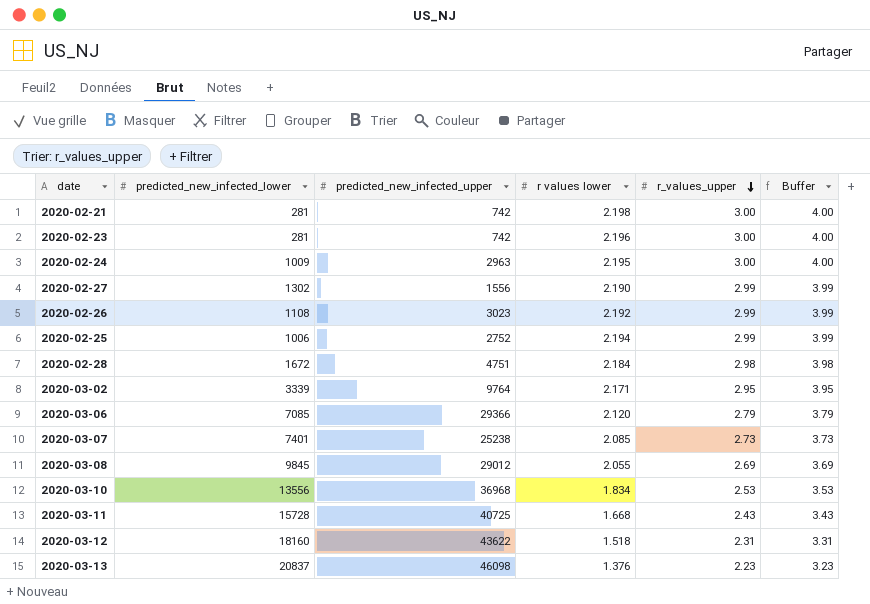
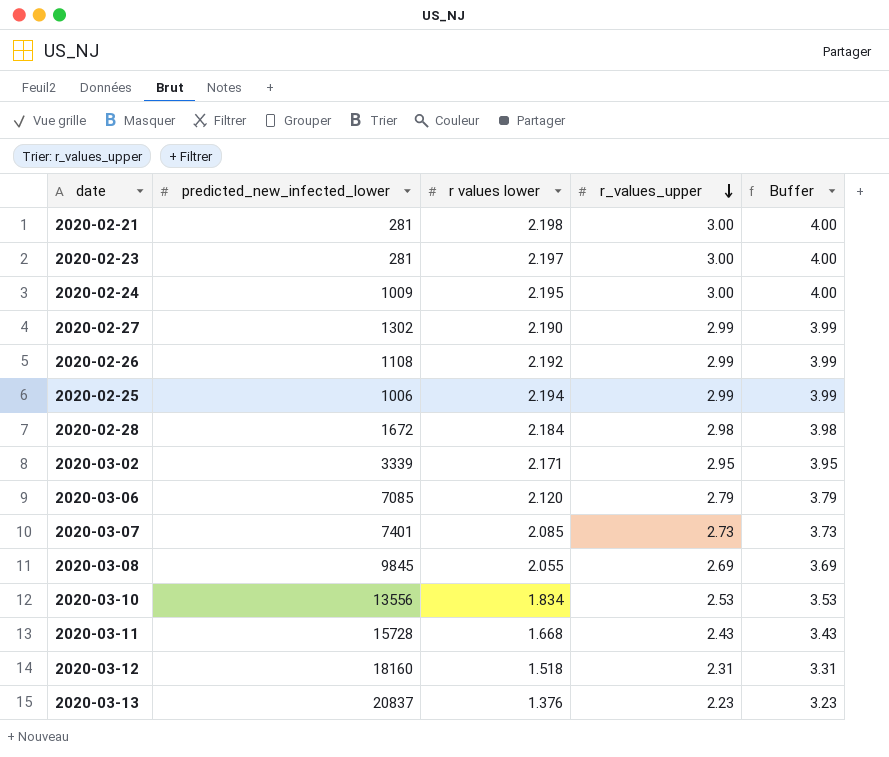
column predicted_new_infected_upper | position: 3 -> none
2020-02-23 | r values lower: 2.196 -> 2.197

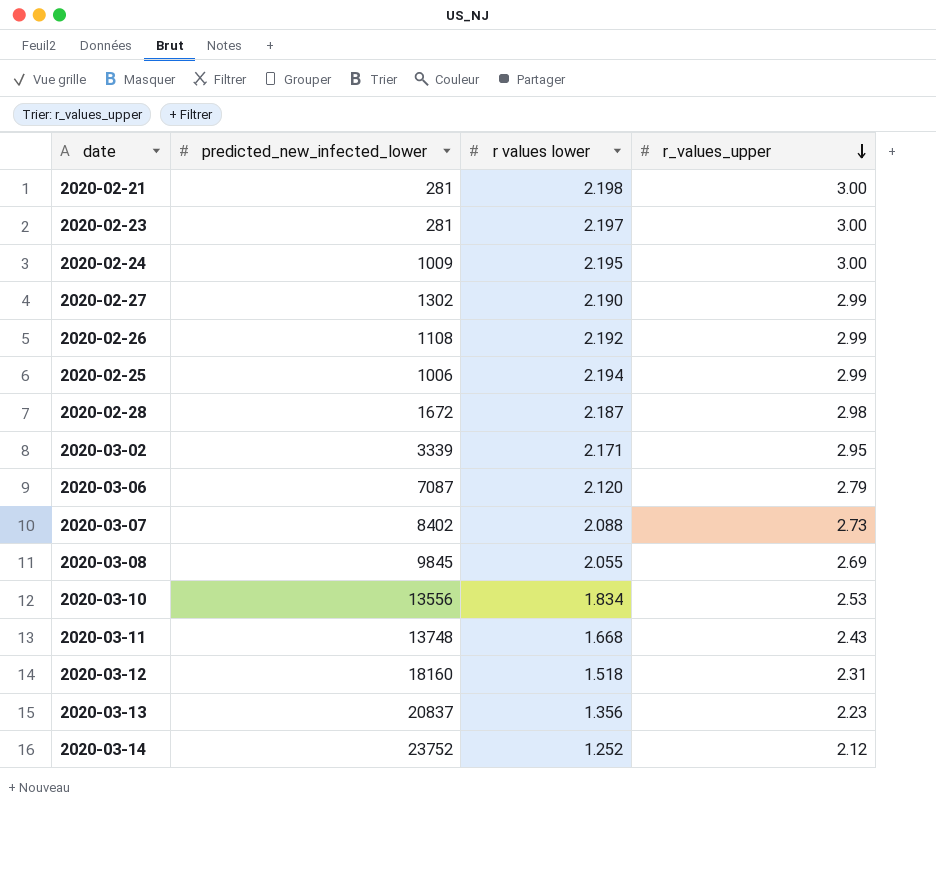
column Buffer | formula: [r_values_upper] + 1 -> none
2020-02-28 | r values lower: 2.184 -> 2.187
2020-03-06 | predicted_new_infected_lower: 7085 -> 7087
2020-03-07 | predicted_new_infected_lower: 7401 -> 8402
2020-03-07 | r values lower: 2.085 -> 2.088
2020-03-11 | predicted_new_infected_lower: 15728 -> 13748
2020-03-13 | r values lower: 1.376 -> 1.356
row 2020-03-14: none -> 23752 | 1.252 | 2.12

